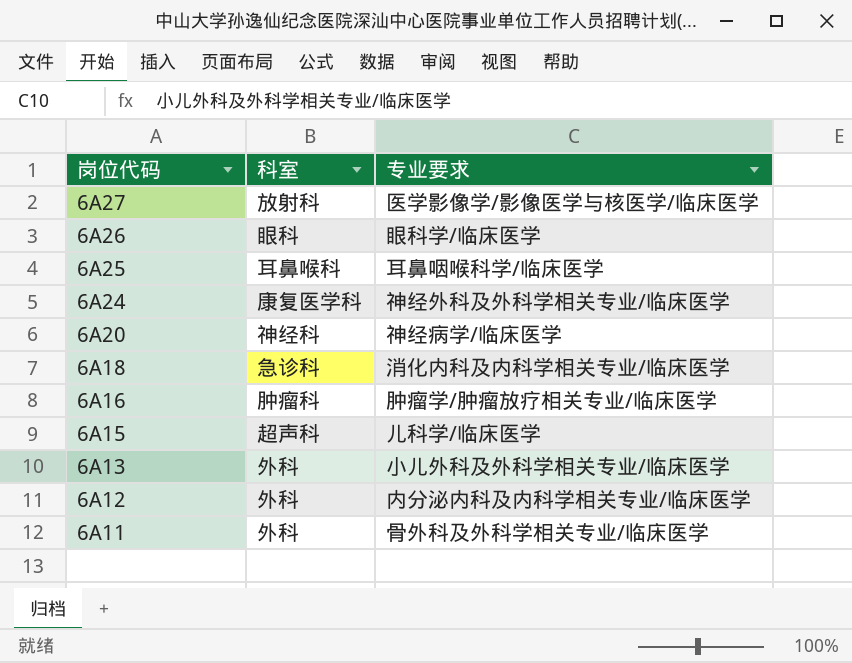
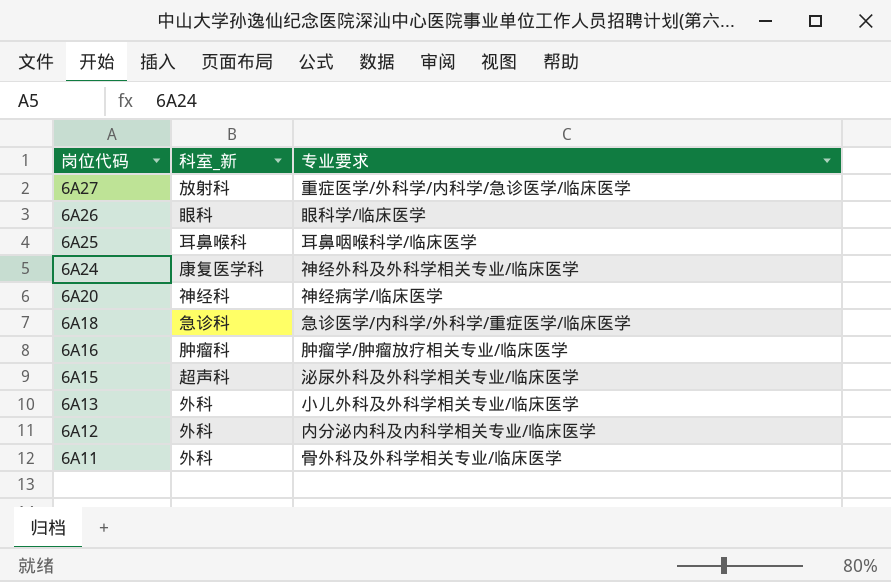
column name: 科室 -> 科室_新
6A27 | 专业要求: 医学影像学/影像医学与核医学/临床医学 -> 重症医学/外科学/内科学/急诊医学/临床医学
6A18 | 专业要求: 消化内科及内科学相关专业/临床医学 -> 急诊医学/内科学/外科学/重症医学/临床医学
6A15 | 专业要求: 儿科学/临床医学 -> 泌尿外科及外科学相关专业/临床医学

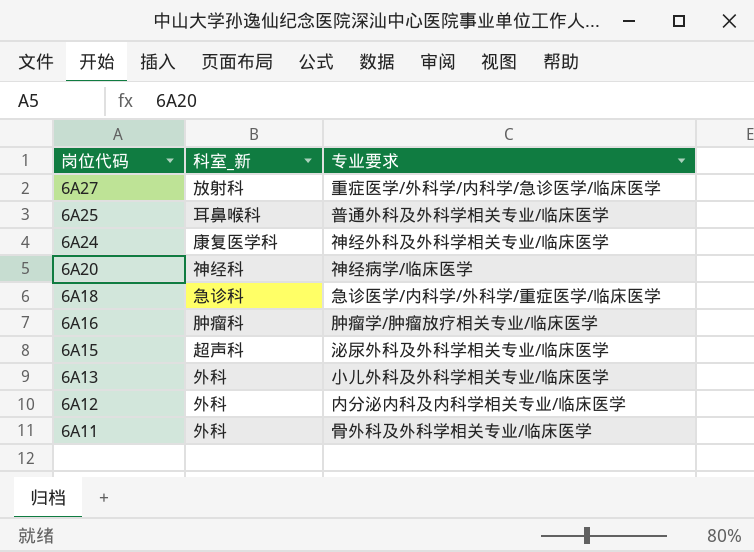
row 6A26: 眼科 | 眼科学/临床医学 -> none
6A25 | 专业要求: 耳鼻咽喉科学/临床医学 -> 普通外科及外科学相关专业/临床医学

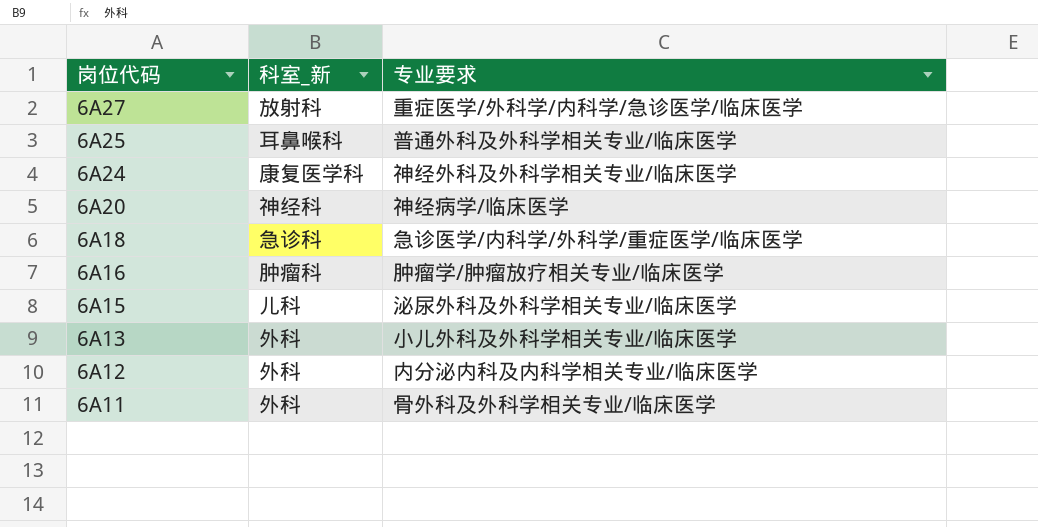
6A15 | 科室_新: 超声科 -> 儿科

